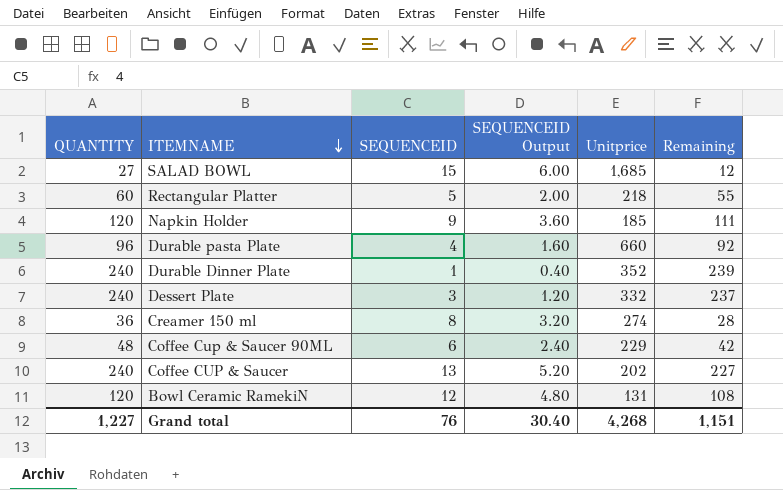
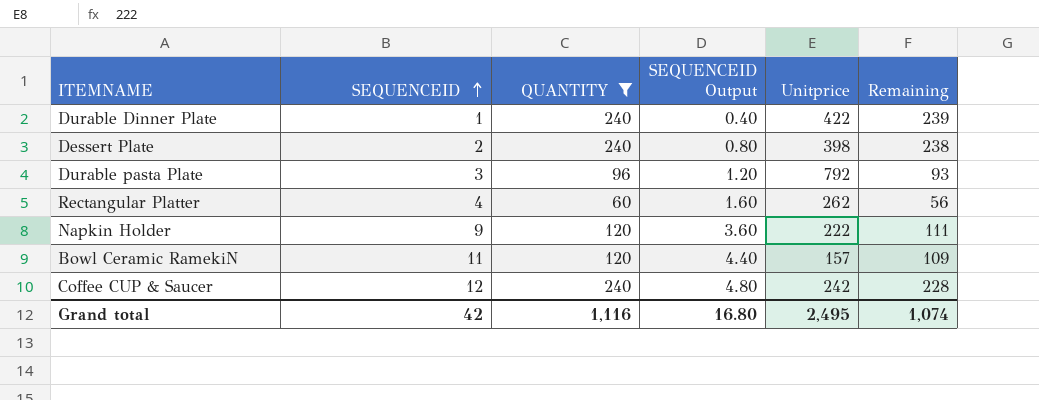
filter: none -> QUANTITY >= 60
row order: ITEMNAME descending -> SEQUENCEID ascending
column QUANTITY | position: 1 -> 3
Durable Dinner Plate | Unitprice: 352 -> 422
Dessert Plate | SEQUENCEID: 3 -> 2
Dessert Plate | SEQUENCEID Output: 1.20 -> 0.80
Dessert Plate | Unitprice: 332 -> 398
Dessert Plate | Remaining: 237 -> 238
Durable pasta Plate | SEQUENCEID: 4 -> 3
Durable pasta Plate | SEQUENCEID Output: 1.60 -> 1.20
Durable pasta Plate | Unitprice: 660 -> 792
Durable pasta Plate | Remaining: 92 -> 93
Rectangular Platter | SEQUENCEID: 5 -> 4
Rectangular Platter | SEQUENCEID Output: 2.00 -> 1.60
Rectangular Platter | Unitprice: 218 -> 262
Rectangular Platter | Remaining: 55 -> 56
Napkin Holder | Unitprice: 185 -> 222
Bowl Ceramic RamekiN | SEQUENCEID: 12 -> 11
Bowl Ceramic RamekiN | SEQUENCEID Output: 4.80 -> 4.40
Bowl Ceramic RamekiN | Unitprice: 131 -> 157
Bowl Ceramic RamekiN | Remaining: 108 -> 109
Coffee CUP & Saucer | SEQUENCEID: 13 -> 12
Coffee CUP & Saucer | SEQUENCEID Output: 5.20 -> 4.80
Coffee CUP & Saucer | Unitprice: 202 -> 242
Coffee CUP & Saucer | Remaining: 227 -> 228
Grand total | SEQUENCEID: 76 -> 42
Grand total | QUANTITY: 1,227 -> 1,116
Grand total | SEQUENCEID Output: 30.40 -> 16.80
Grand total | Unitprice: 4,268 -> 2,495
Grand total | Remaining: 1,151 -> 1,074

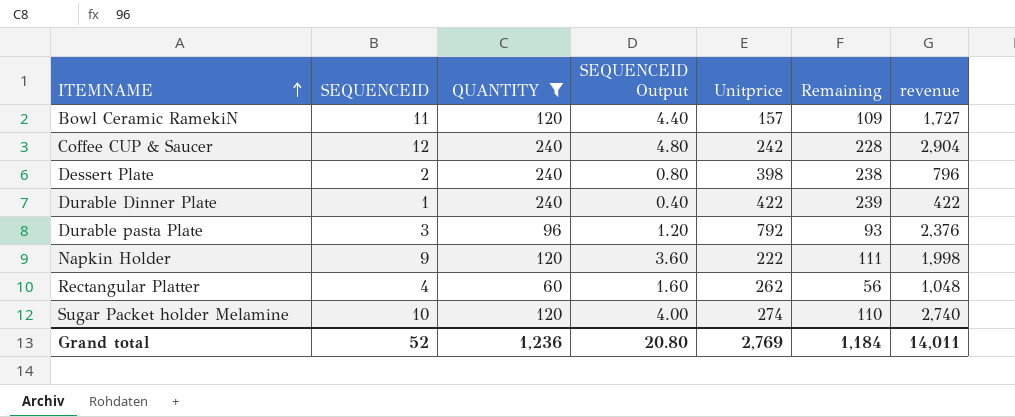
row order: SEQUENCEID ascending -> ITEMNAME ascending
column revenue | formula: none -> [SEQUENCEID] * [Unitprice]
row Sugar Packet holder Melamine: none -> 10 | 120 | 4.00 | 274 | 110 | 2,740
Grand total | SEQUENCEID: 42 -> 52
Grand total | QUANTITY: 1,116 -> 1,236
Grand total | SEQUENCEID Output: 16.80 -> 20.80
Grand total | Unitprice: 2,495 -> 2,769
Grand total | Remaining: 1,074 -> 1,184

